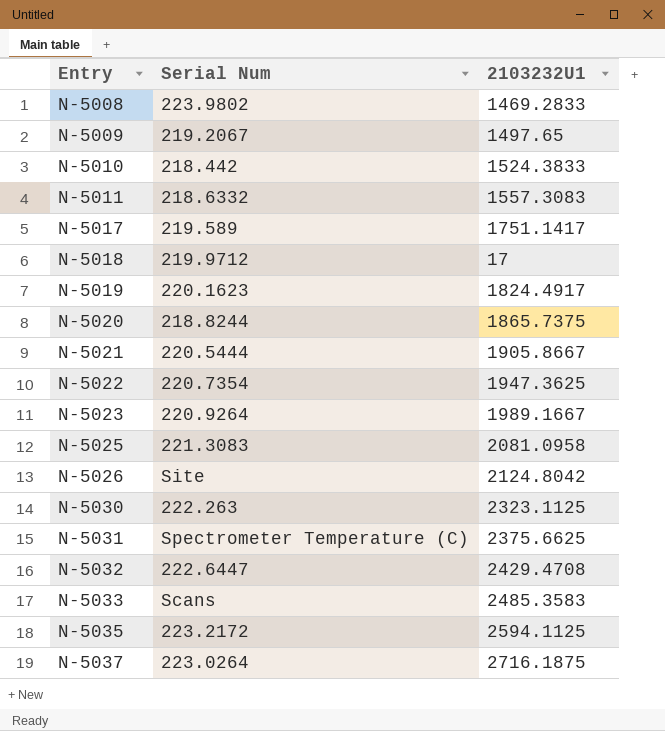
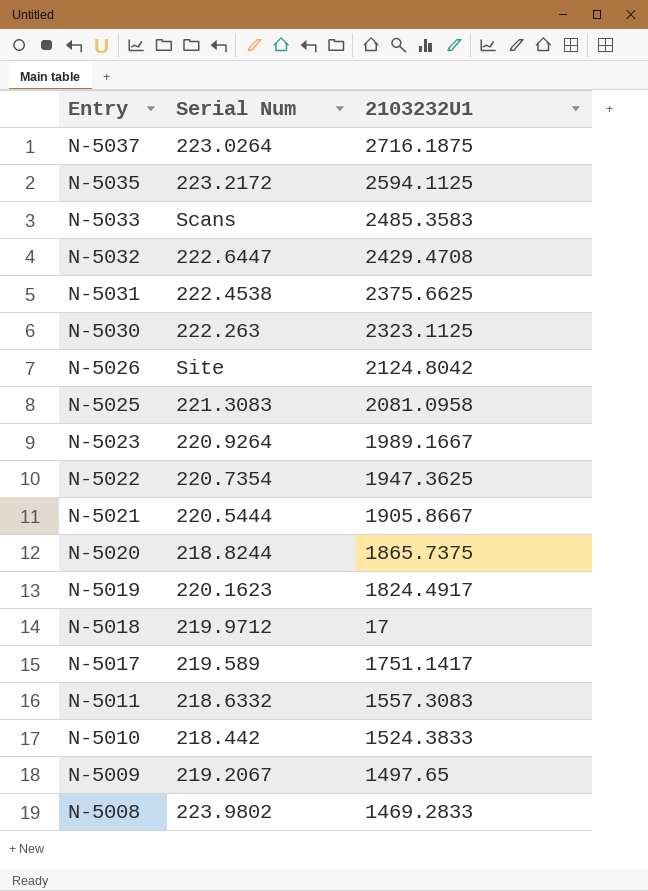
row order: Entry ascending -> Entry descending
N-5031 | Serial Num: Spectrometer Temperature (C) -> 222.4538

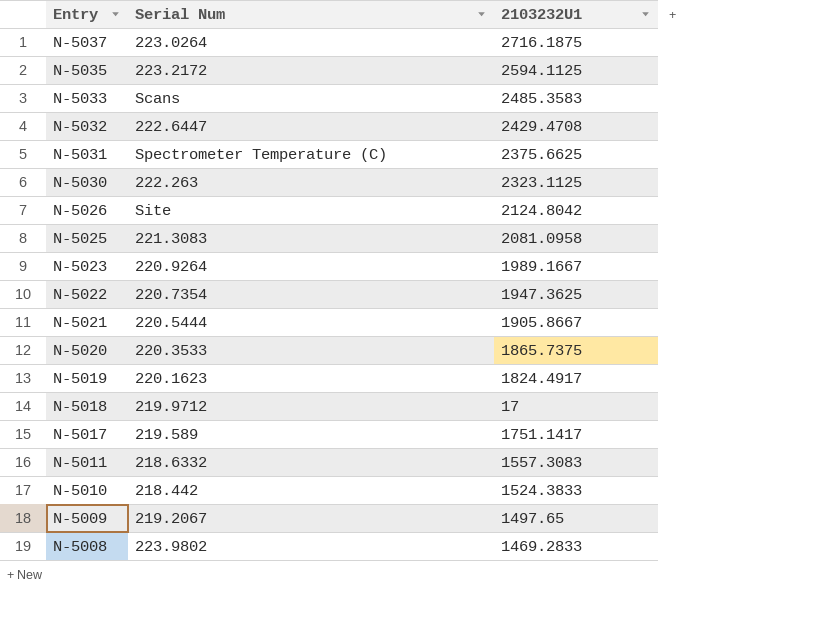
N-5031 | Serial Num: 222.4538 -> Spectrometer Temperature (C)
N-5020 | Serial Num: 218.8244 -> 220.3533

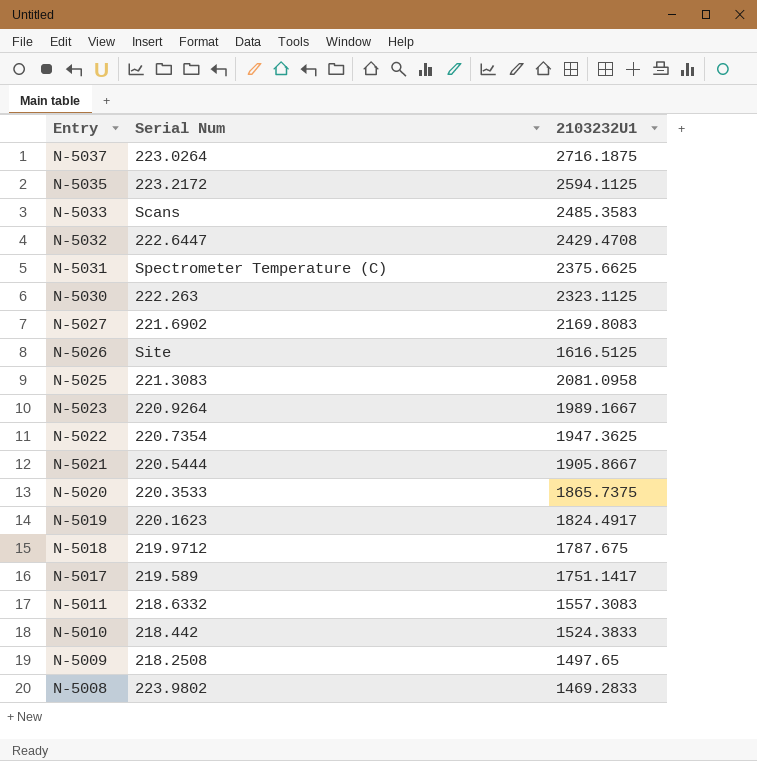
row N-5027: none -> 221.6902 | 2169.8083
N-5026 | 2103232U1: 2124.8042 -> 1616.5125
N-5018 | 2103232U1: 17 -> 1787.675
N-5009 | Serial Num: 219.2067 -> 218.2508

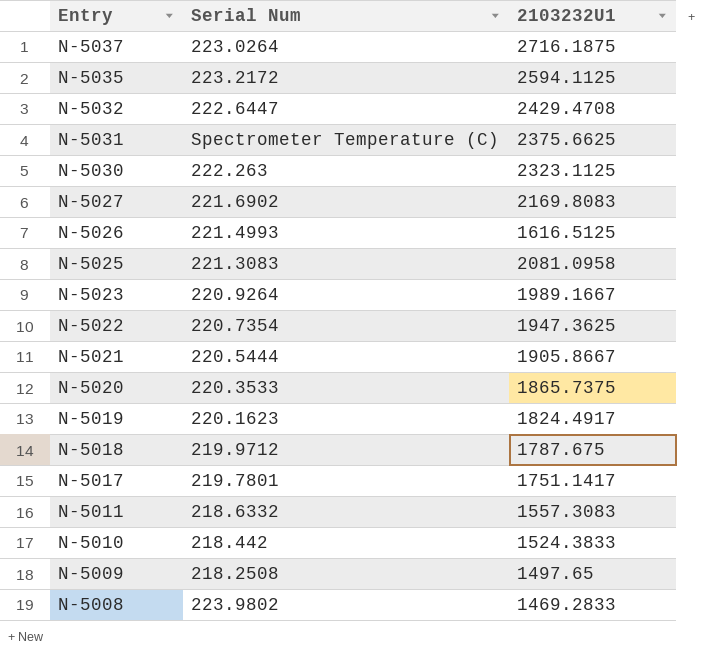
row N-5033: Scans | 2485.3583 -> none
N-5026 | Serial Num: Site -> 221.4993
N-5017 | Serial Num: 219.589 -> 219.7801

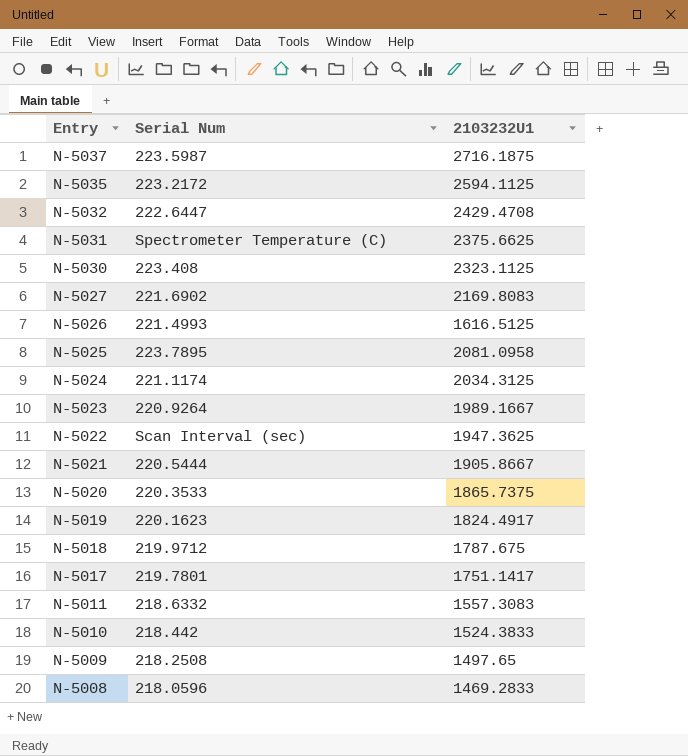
N-5037 | Serial Num: 223.0264 -> 223.5987
N-5030 | Serial Num: 222.263 -> 223.408
N-5025 | Serial Num: 221.3083 -> 223.7895
row N-5024: none -> 221.1174 | 2034.3125
N-5022 | Serial Num: 220.7354 -> Scan Interval (sec)
N-5008 | Serial Num: 223.9802 -> 218.0596

